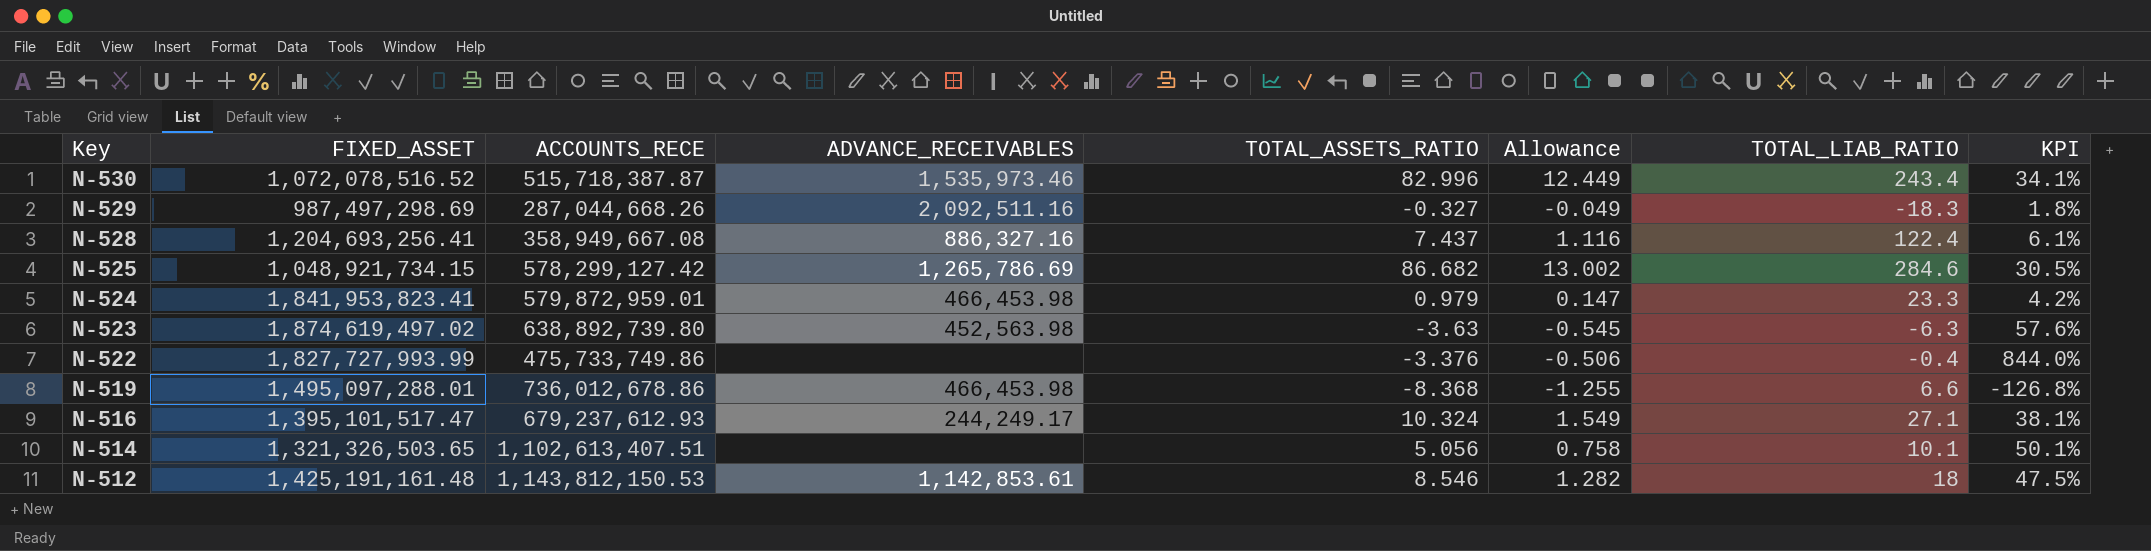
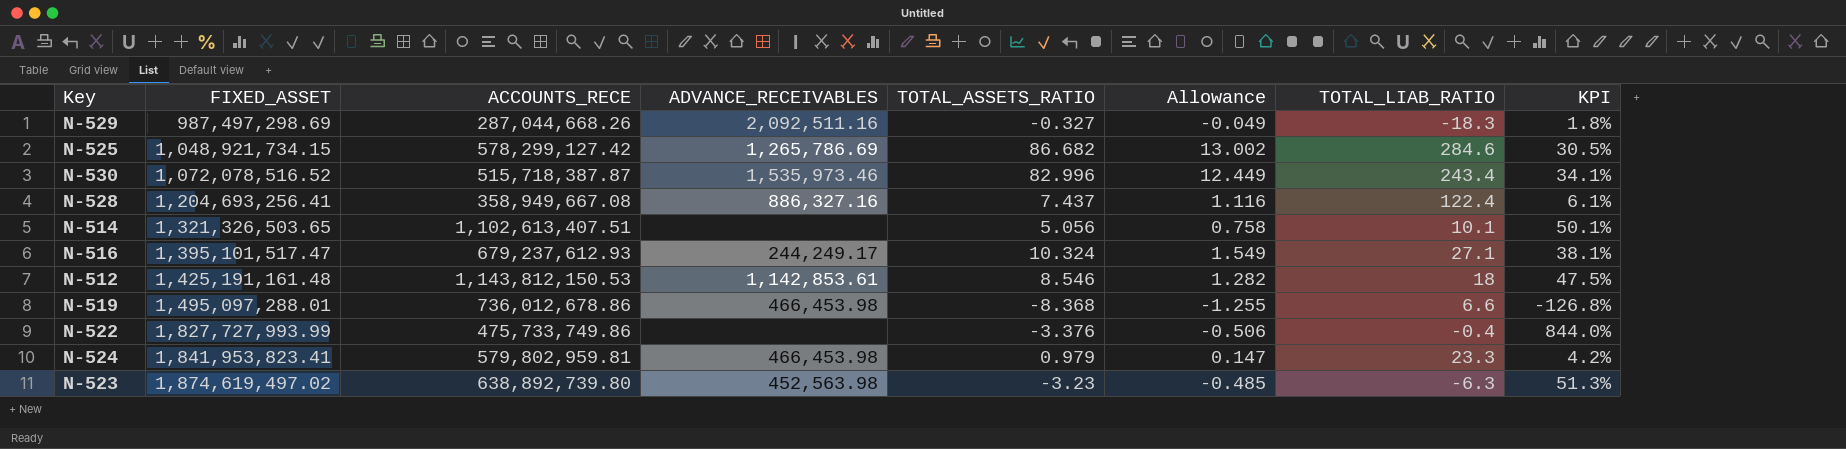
row order: Key descending -> FIXED_ASSET ascending
N-524 | ACCOUNTS_RECE: 579,872,959.01 -> 579,802,959.81
N-523 | TOTAL_ASSETS_RATIO: -3.63 -> -3.23
N-523 | Allowance: -0.545 -> -0.485
N-523 | KPI: 57.6% -> 51.3%

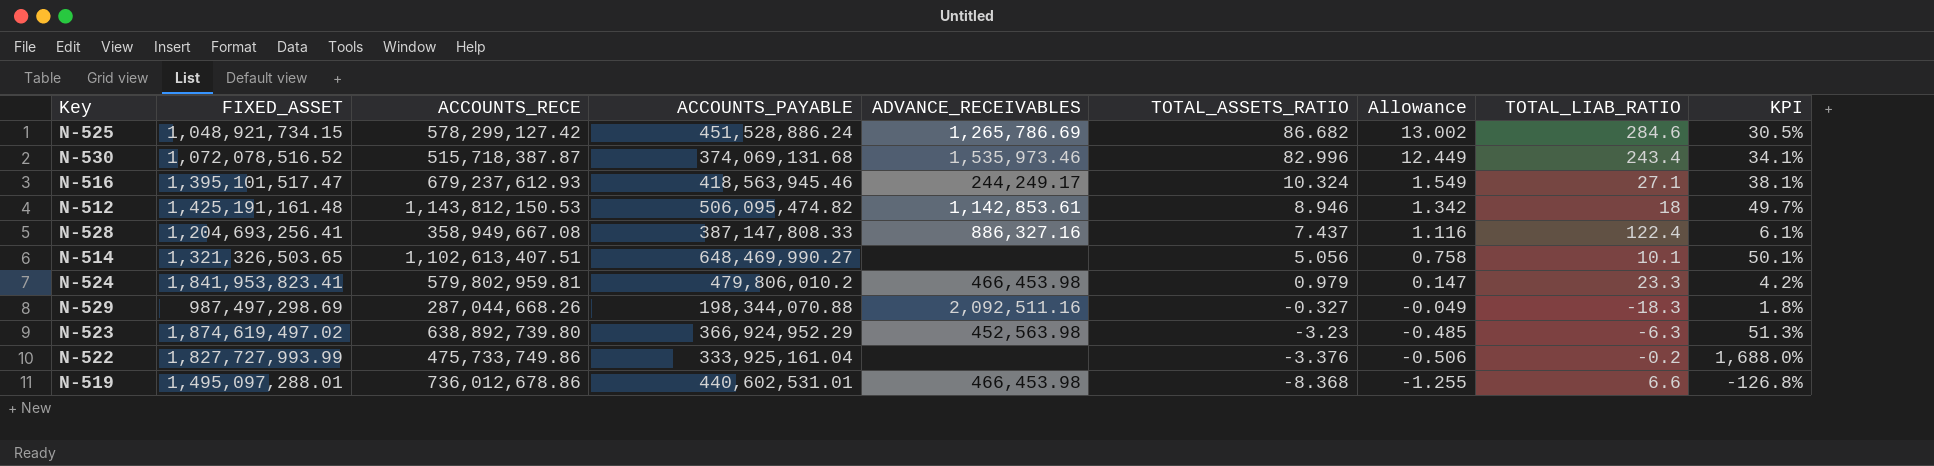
row order: FIXED_ASSET ascending -> TOTAL_ASSETS_RATIO descending
column ACCOUNTS_PAYABLE | position: none -> 4
N-512 | TOTAL_ASSETS_RATIO: 8.546 -> 8.946
N-512 | Allowance: 1.282 -> 1.342
N-512 | KPI: 47.5% -> 49.7%
N-522 | TOTAL_LIAB_RATIO: -0.4 -> -0.2
N-522 | KPI: 844.0% -> 1,688.0%

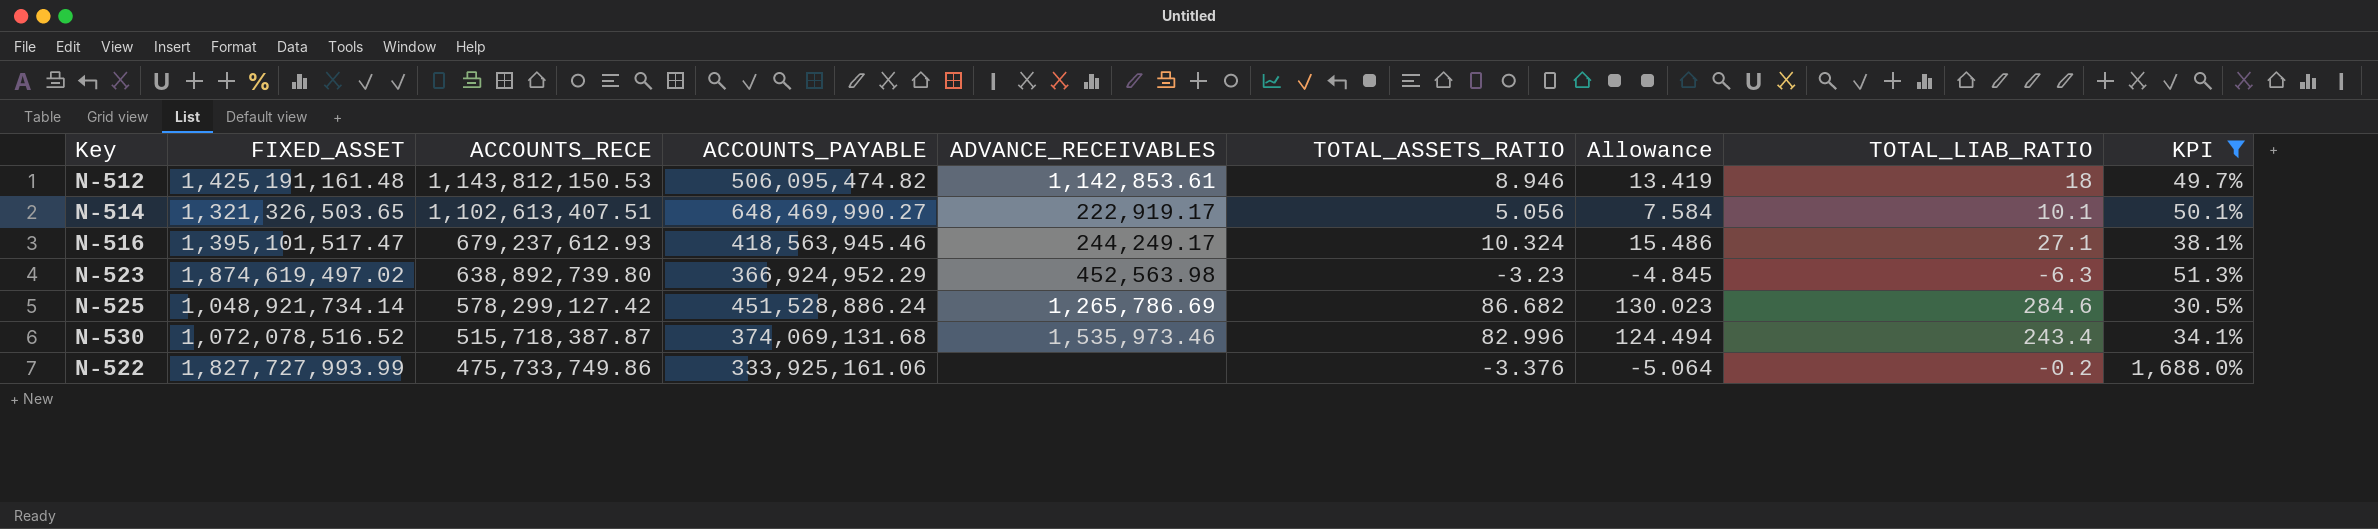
filter: none -> KPI >= 30.5%
row order: TOTAL_ASSETS_RATIO descending -> ACCOUNTS_RECE descending
column Allowance | formula: [TOTAL_ASSETS_RATIO] * 0.15 -> [TOTAL_ASSETS_RATIO] * 1.5
N-514 | ADVANCE_RECEIVABLES: none -> 222,919.17
N-525 | FIXED_ASSET: 1,048,921,734.15 -> 1,048,921,734.14
N-522 | ACCOUNTS_PAYABLE: 333,925,161.04 -> 333,925,161.06

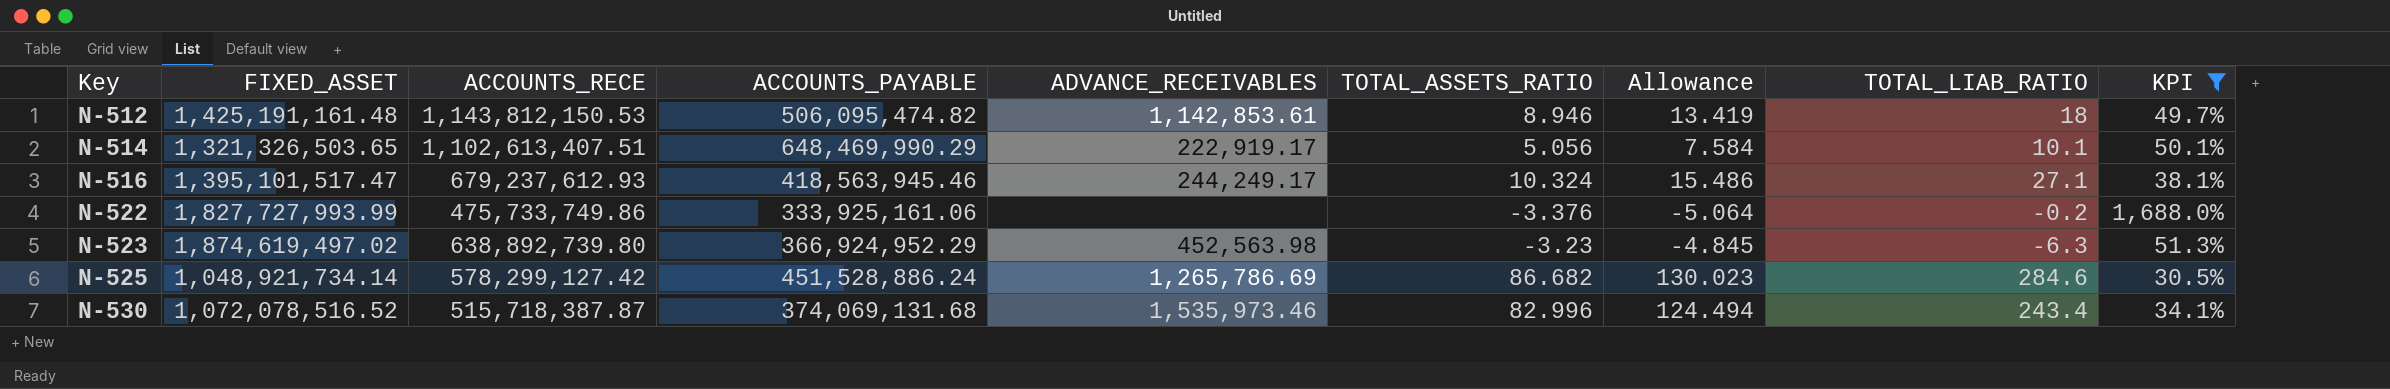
row order: ACCOUNTS_RECE descending -> Key ascending
N-514 | ACCOUNTS_PAYABLE: 648,469,990.27 -> 648,469,990.29

